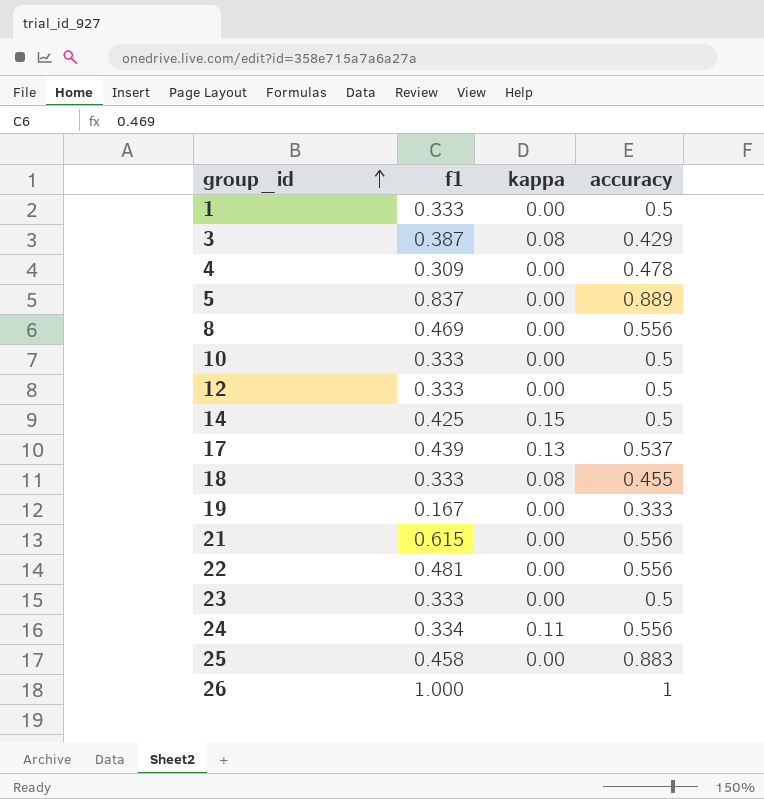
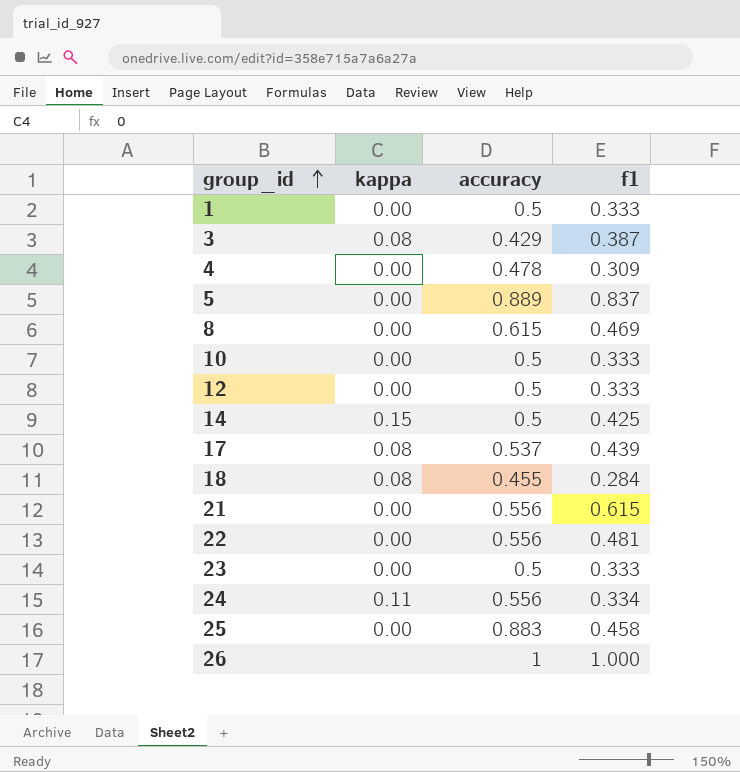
column f1 | position: 2 -> 4
row 19: 0.167 | 0.00 | 0.333 -> none
8 | accuracy: 0.556 -> 0.615
17 | kappa: 0.13 -> 0.08
18 | f1: 0.333 -> 0.284

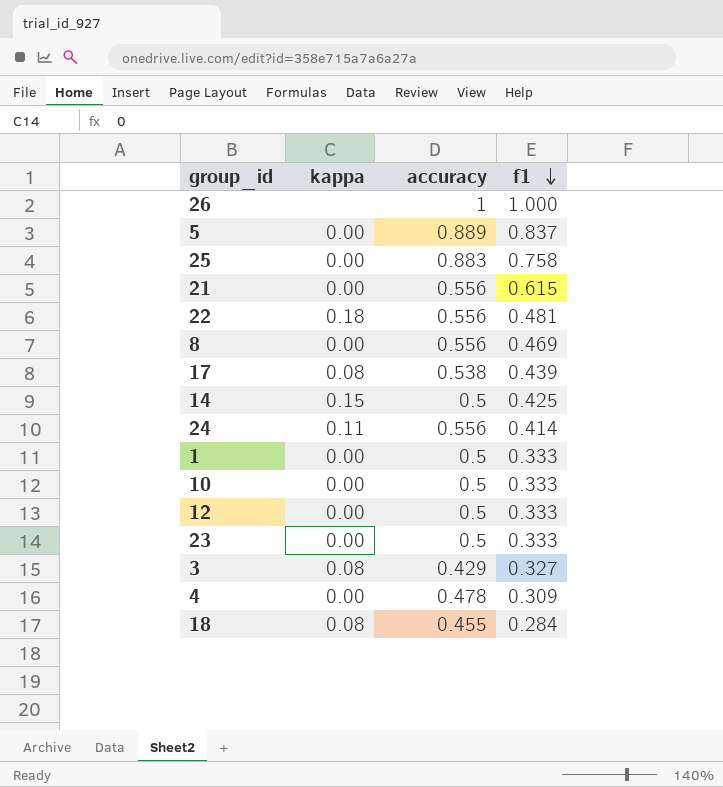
row order: group_id ascending -> f1 descending
25 | f1: 0.458 -> 0.758
22 | kappa: 0.00 -> 0.18
8 | accuracy: 0.615 -> 0.556
17 | accuracy: 0.537 -> 0.538
24 | f1: 0.334 -> 0.414
3 | f1: 0.387 -> 0.327

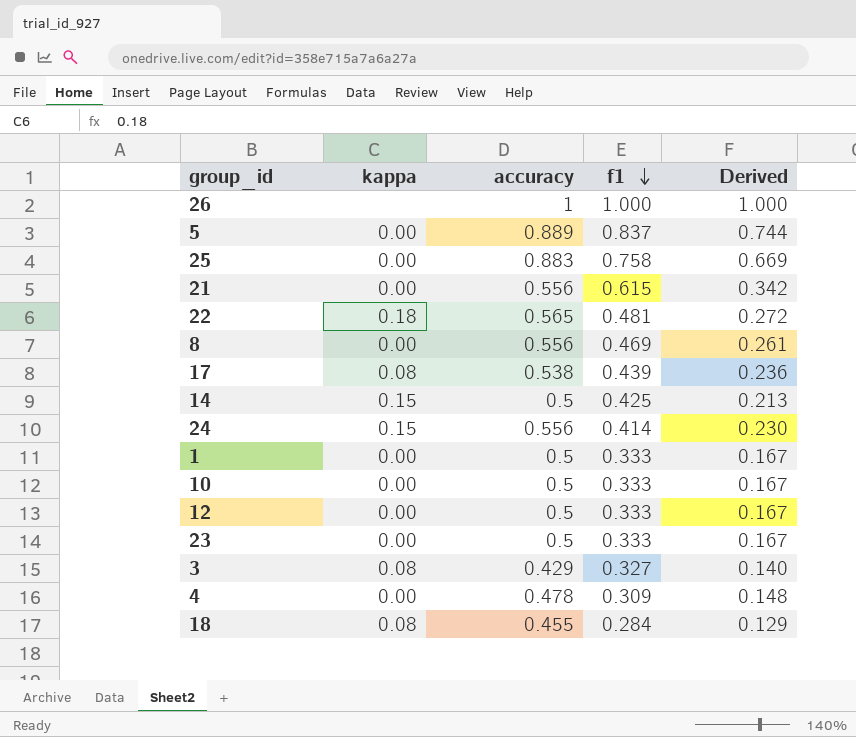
column Derived | formula: none -> [accuracy] * [f1]
22 | accuracy: 0.556 -> 0.565
24 | kappa: 0.11 -> 0.15

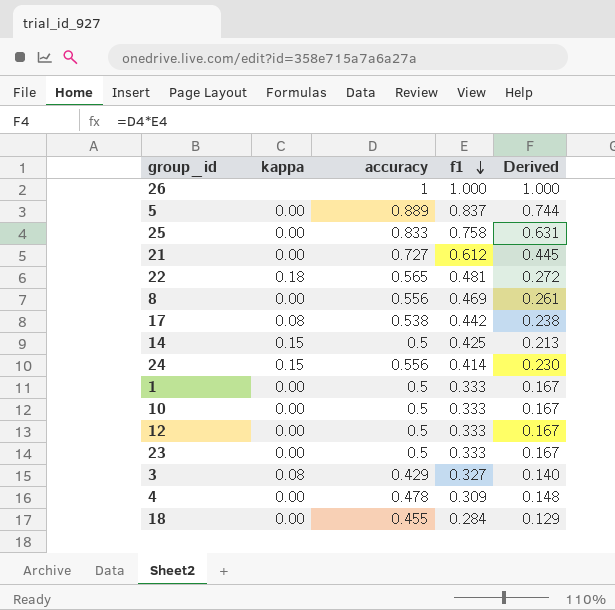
25 | accuracy: 0.883 -> 0.833
25 | Derived: 0.669 -> 0.631
21 | accuracy: 0.556 -> 0.727
21 | f1: 0.615 -> 0.612
21 | Derived: 0.342 -> 0.445
17 | f1: 0.439 -> 0.442
17 | Derived: 0.236 -> 0.238
18 | kappa: 0.08 -> 0.00

